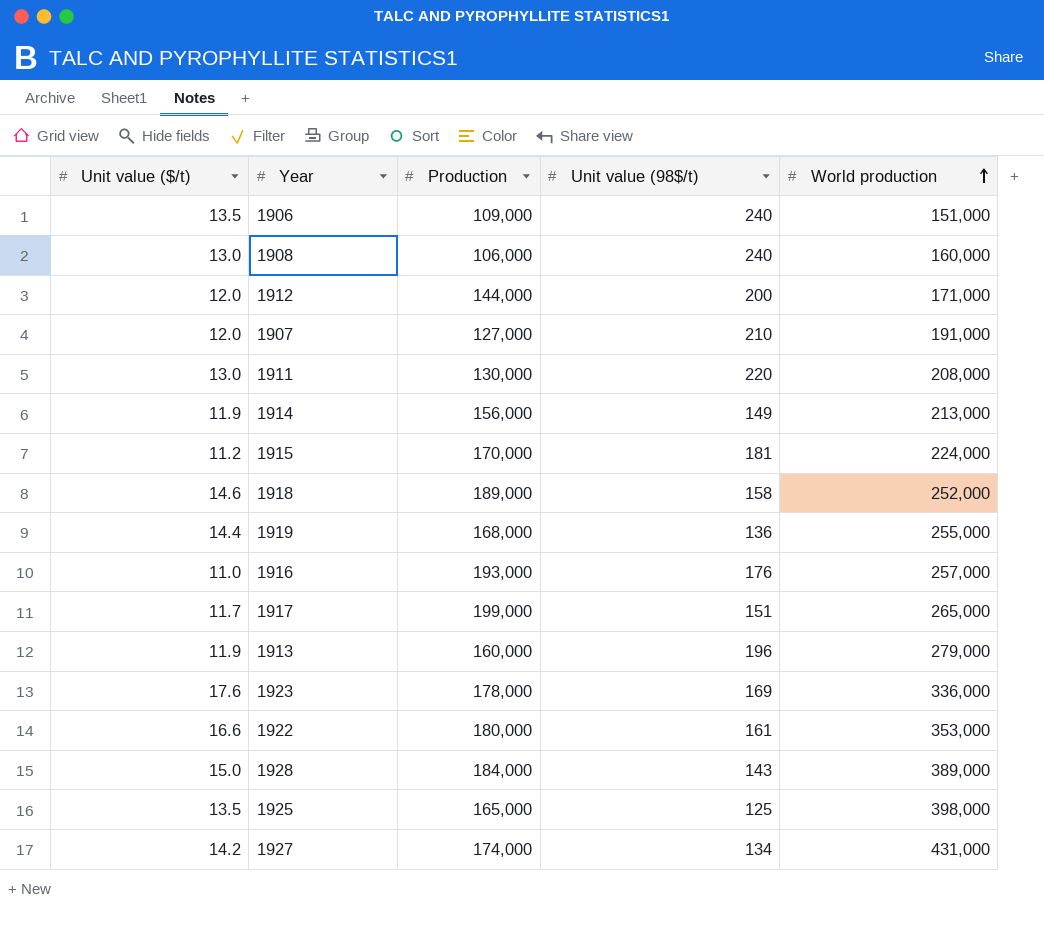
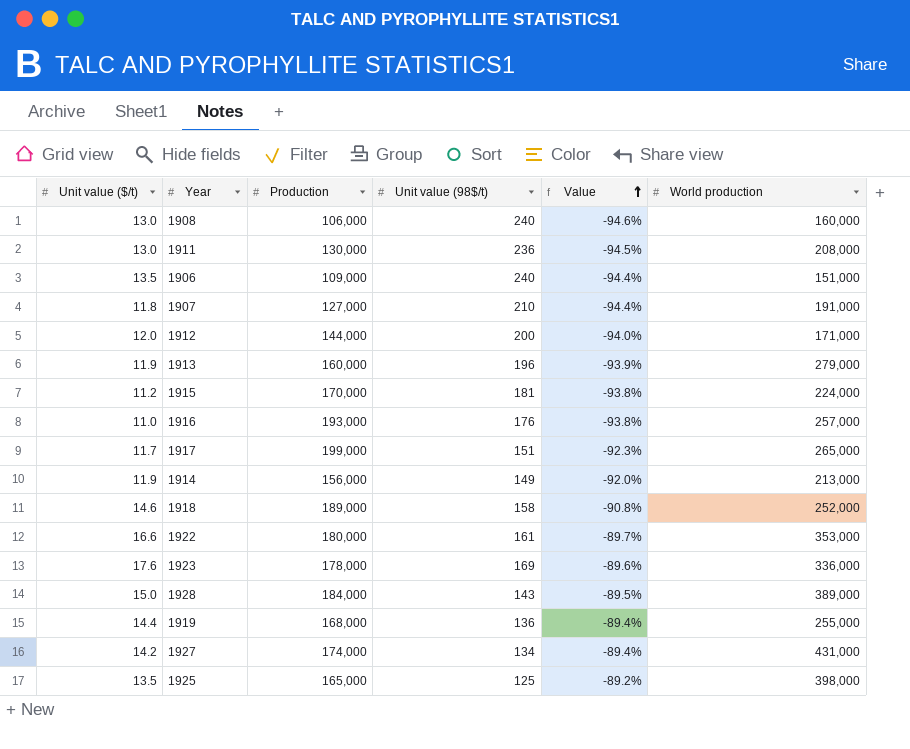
row order: World production ascending -> Value ascending
column Value | formula: none -> ([Unit value ($/t)] - [Unit value (98$/t)]) / [Unit value (98$/t)]
1911 | Unit value (98$/t): 220 -> 236
1907 | Unit value ($/t): 12.0 -> 11.8

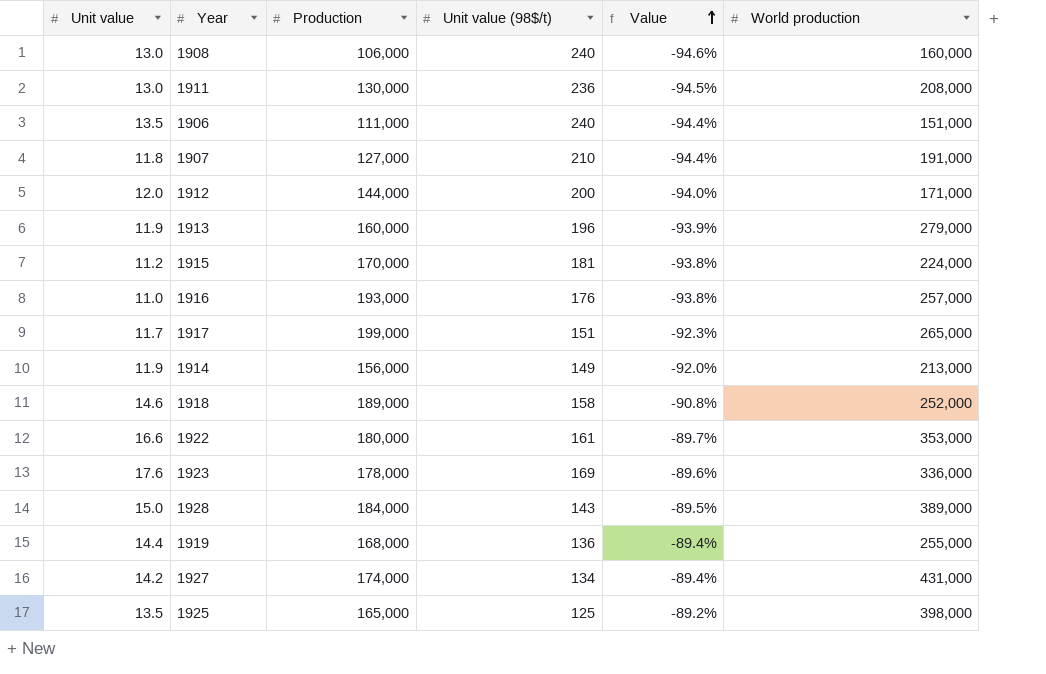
column name: Unit value ($/t) -> Unit value
1906 | Production: 109,000 -> 111,000

